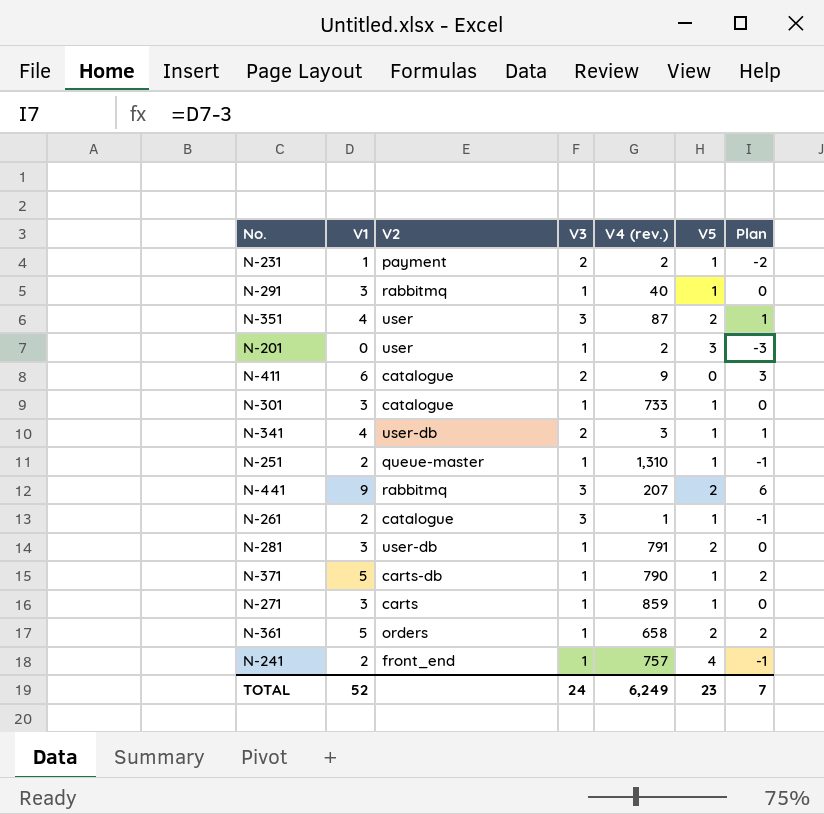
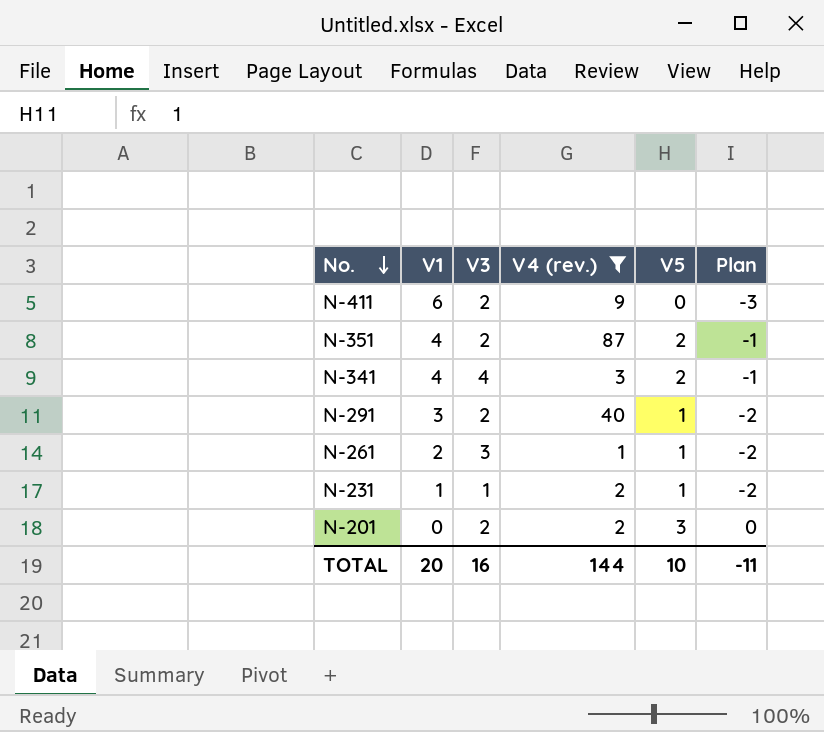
filter: none -> V4 (rev.) <= 87
row order: none -> No. descending
column V2 | position: 3 -> none
column Plan | formula: [V1] - 3 -> [V5] - 3
N-351 | V3: 3 -> 2
N-341 | V3: 2 -> 4
N-341 | V5: 1 -> 2
N-291 | V3: 1 -> 2
N-231 | V3: 2 -> 1
N-201 | V3: 1 -> 2
TOTAL | V1: 52 -> 20
TOTAL | V3: 24 -> 16
TOTAL | V4 (rev.): 6,249 -> 144
TOTAL | V5: 23 -> 10
TOTAL | Plan: 7 -> -11

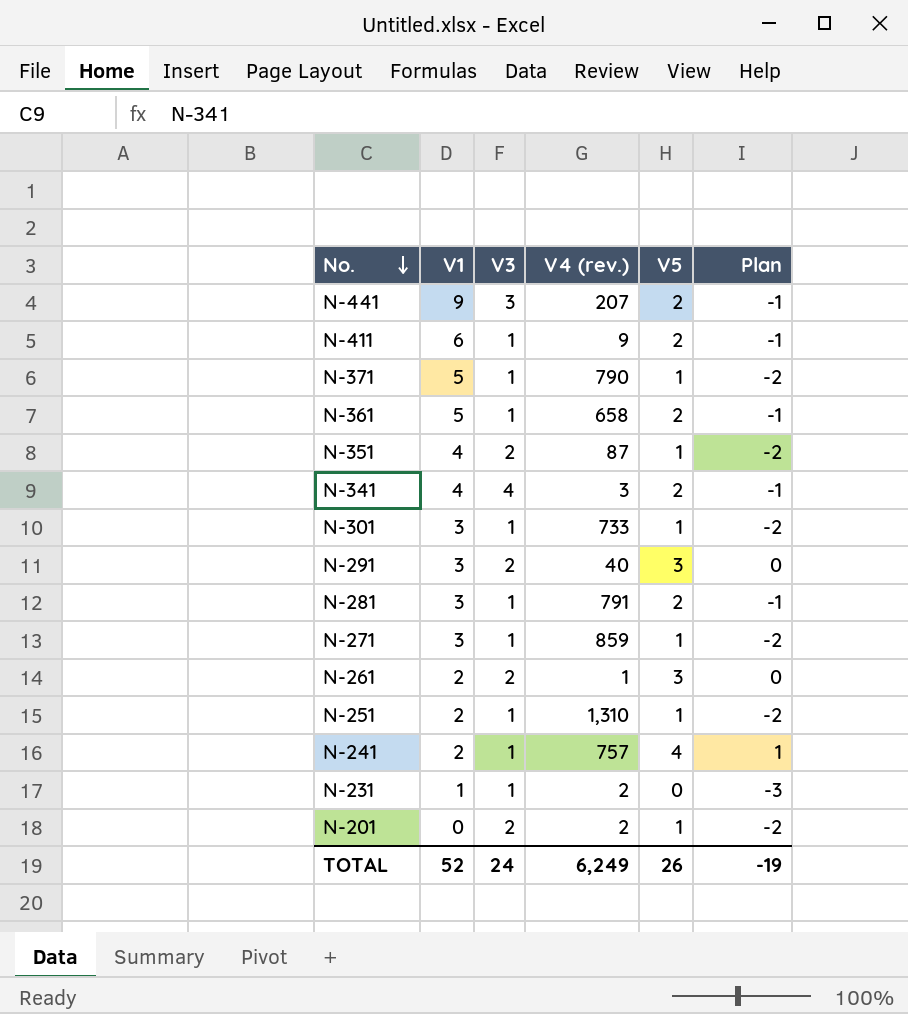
filter: V4 (rev.) <= 87 -> none
N-411 | V3: 2 -> 1
N-411 | V5: 0 -> 2
N-411 | Plan: -3 -> -1
N-351 | V5: 2 -> 1
N-351 | Plan: -1 -> -2
N-291 | V5: 1 -> 3
N-291 | Plan: -2 -> 0
N-261 | V3: 3 -> 2
N-261 | V5: 1 -> 3
N-261 | Plan: -2 -> 0
N-231 | V5: 1 -> 0
N-231 | Plan: -2 -> -3
N-201 | V5: 3 -> 1
N-201 | Plan: 0 -> -2
TOTAL | V1: 20 -> 52
TOTAL | V3: 16 -> 24
TOTAL | V4 (rev.): 144 -> 6,249
TOTAL | V5: 10 -> 26
TOTAL | Plan: -11 -> -19

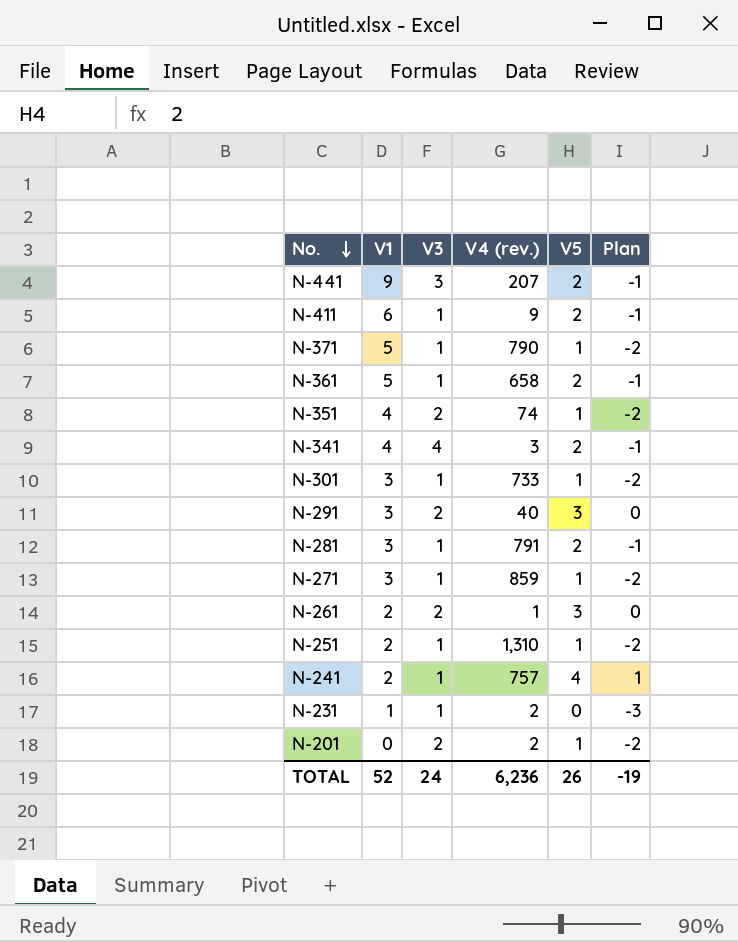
N-351 | V4 (rev.): 87 -> 74
TOTAL | V4 (rev.): 6,249 -> 6,236

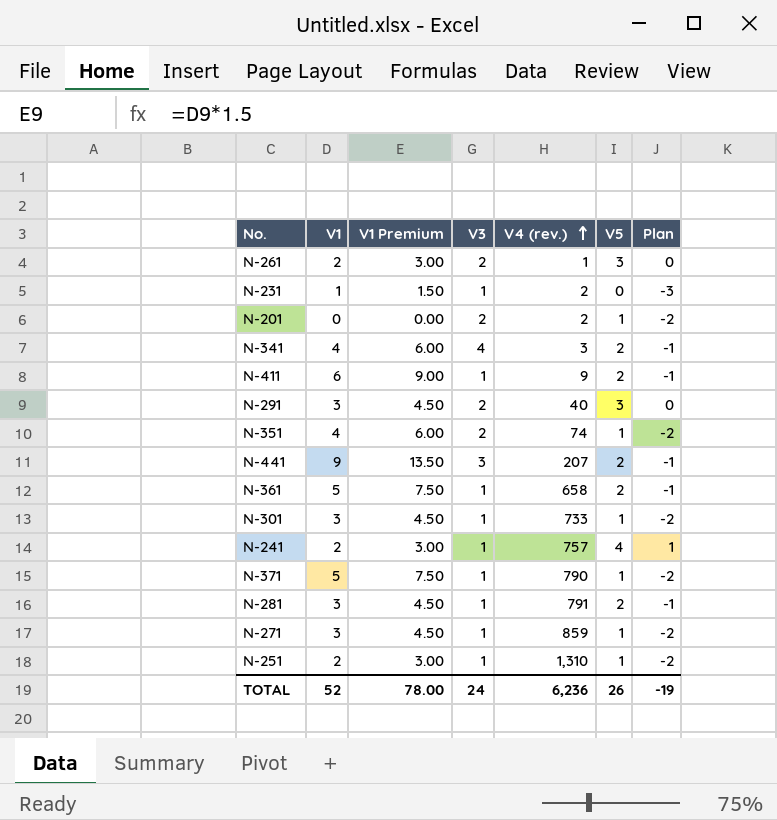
row order: No. descending -> V4 (rev.) ascending
column V1 Premium | formula: none -> [V1] * 1.5

